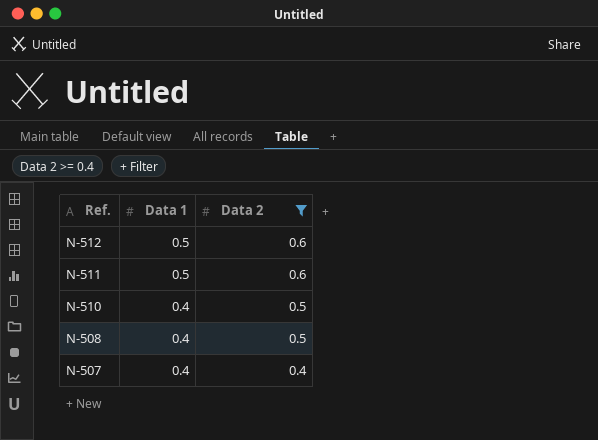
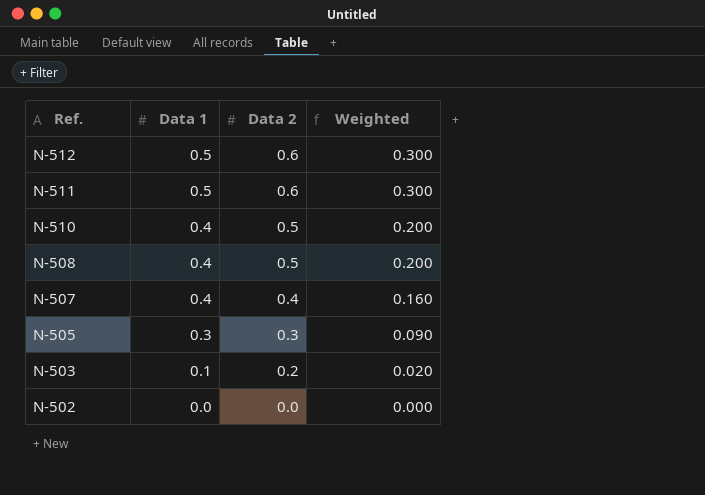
filter: Data 2 >= 0.4 -> none
column Weighted | formula: none -> [Data 1] * [Data 2]

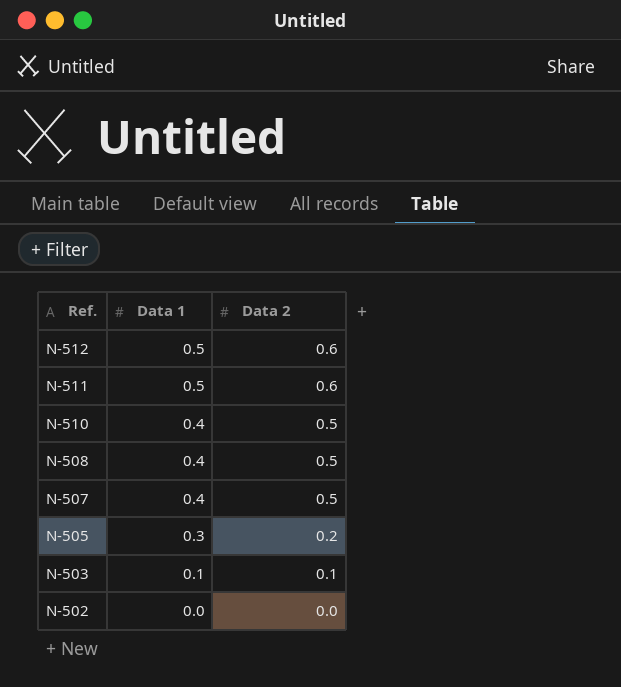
column Weighted | formula: [Data 1] * [Data 2] -> none
N-507 | Data 2: 0.4 -> 0.5
N-505 | Data 2: 0.3 -> 0.2
N-503 | Data 2: 0.2 -> 0.1

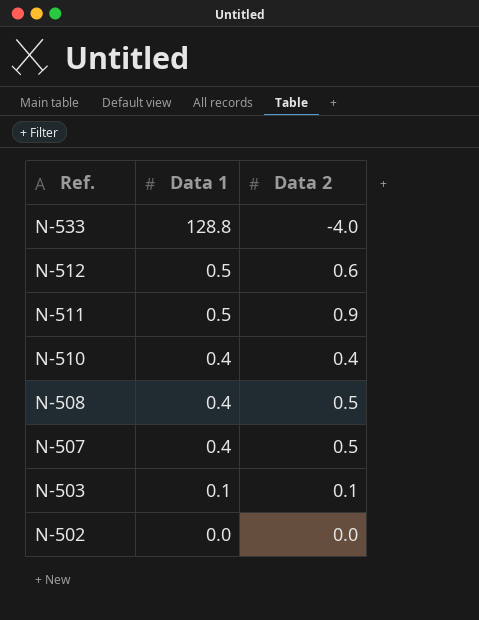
row N-505: 0.3 | 0.2 -> none
row N-533: none -> 128.8 | -4.0
N-511 | Data 2: 0.6 -> 0.9
N-510 | Data 2: 0.5 -> 0.4

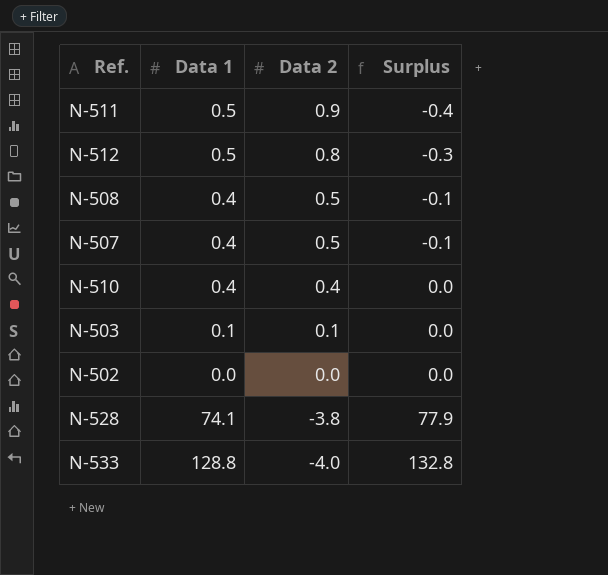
row order: Ref. descending -> Data 2 descending
column Surplus | formula: none -> [Data 1] - [Data 2]
N-512 | Data 2: 0.6 -> 0.8
row N-528: none -> 74.1 | -3.8 | 77.9

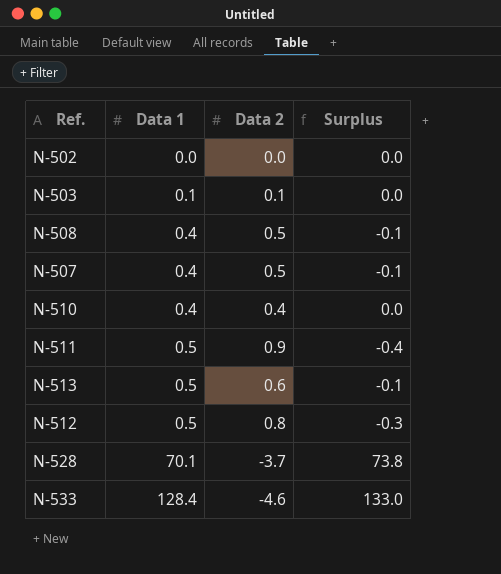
row order: Data 2 descending -> Data 1 ascending
row N-513: none -> 0.5 | 0.6 | -0.1
N-528 | Data 1: 74.1 -> 70.1
N-528 | Data 2: -3.8 -> -3.7
N-528 | Surplus: 77.9 -> 73.8
N-533 | Data 1: 128.8 -> 128.4
N-533 | Data 2: -4.0 -> -4.6
N-533 | Surplus: 132.8 -> 133.0

